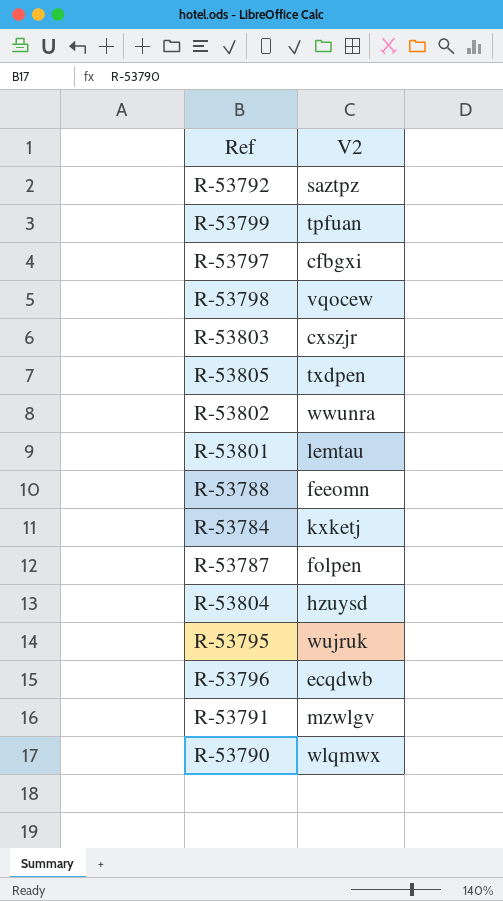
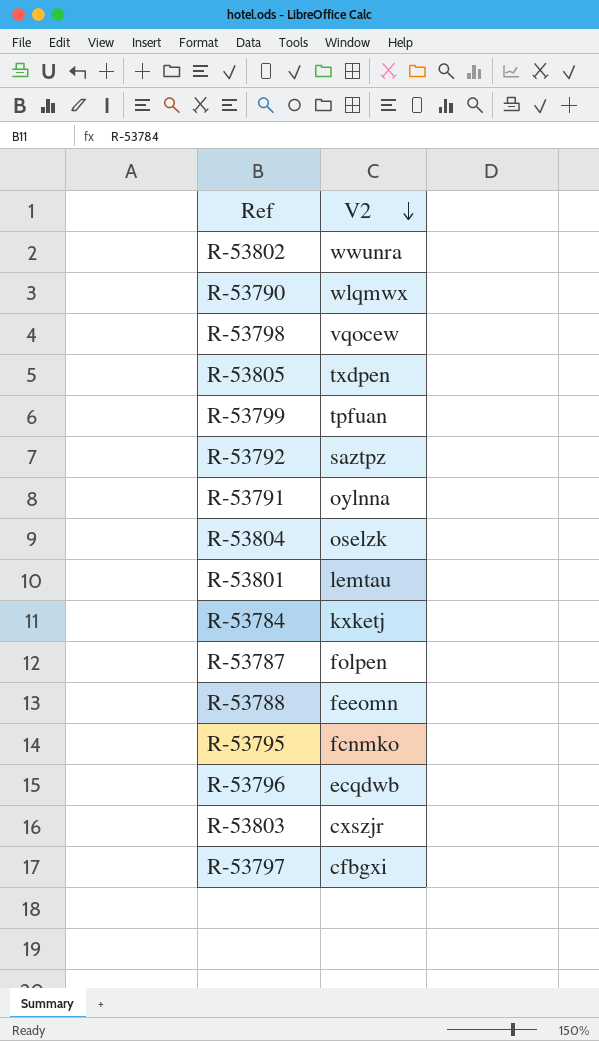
row order: none -> V2 descending
R-53791 | V2: mzwlgv -> oylnna
R-53804 | V2: hzuysd -> oselzk
R-53795 | V2: wujruk -> fcnmko

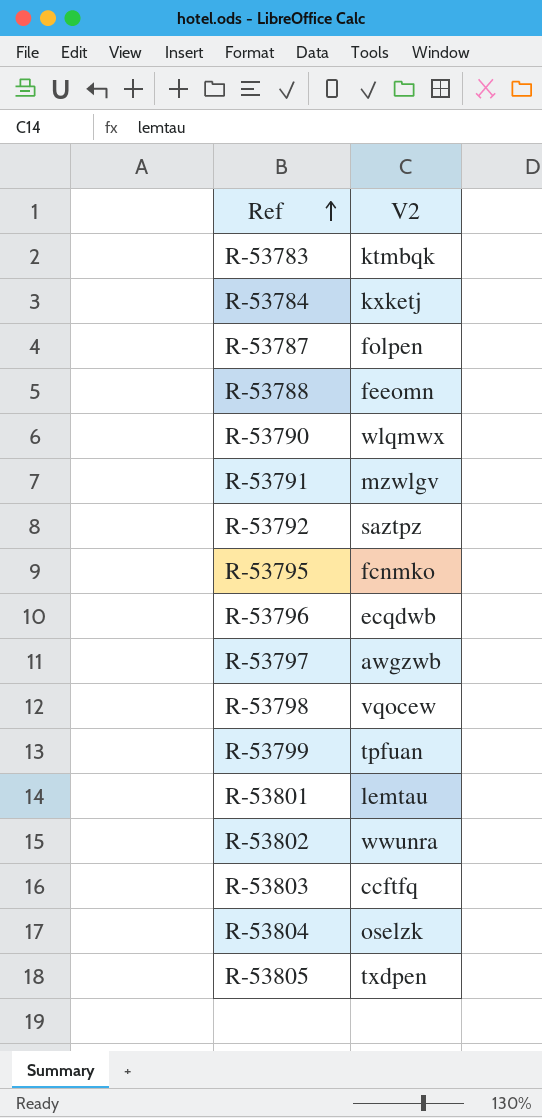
row order: V2 descending -> Ref ascending
row R-53783: none -> ktmbqk
R-53791 | V2: oylnna -> mzwlgv
R-53797 | V2: cfbgxi -> awgzwb
R-53803 | V2: cxszjr -> ccftfq

